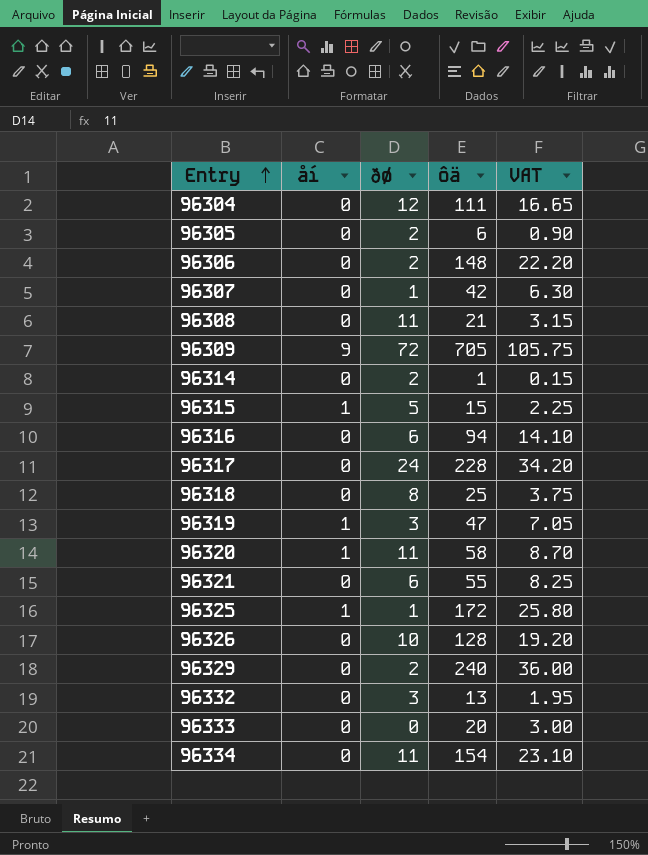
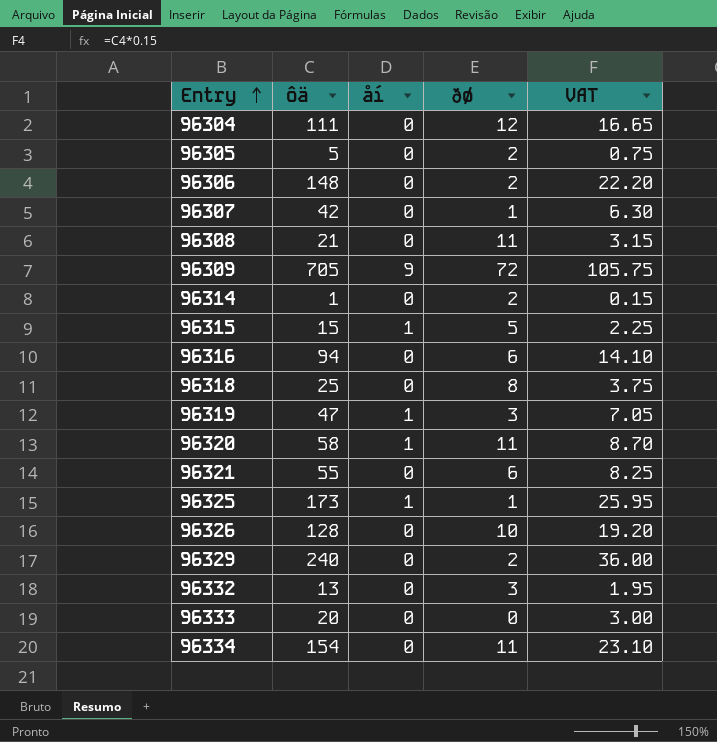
column ôä | position: 4 -> 2
row 96317: 0 | 24 | 228 | 34.20 -> none
96305 | ôä: 6 -> 5
96305 | VAT: 0.90 -> 0.75
96325 | ôä: 172 -> 173
96325 | VAT: 25.80 -> 25.95

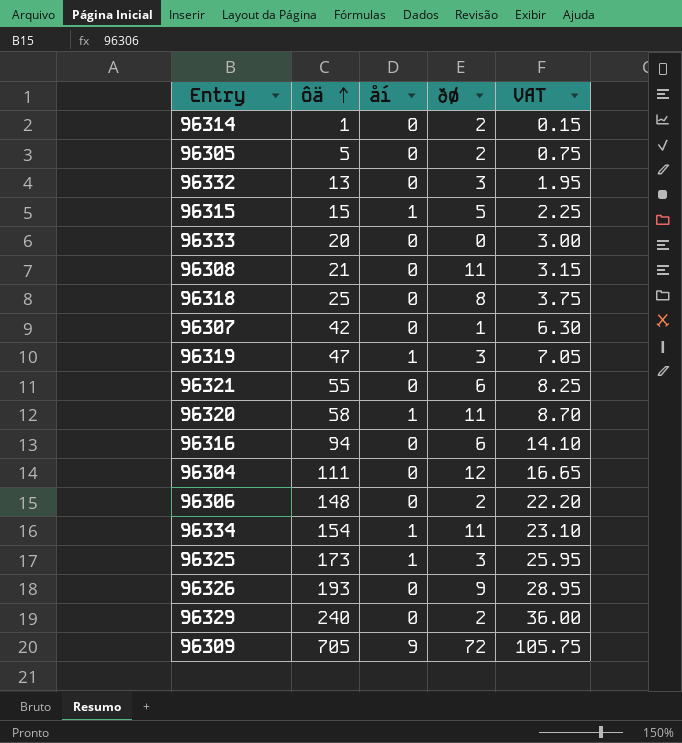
row order: Entry ascending -> ôä ascending
96334 | åí: 0 -> 1
96325 | ðø: 1 -> 3
96326 | ôä: 128 -> 193
96326 | ðø: 10 -> 9
96326 | VAT: 19.20 -> 28.95

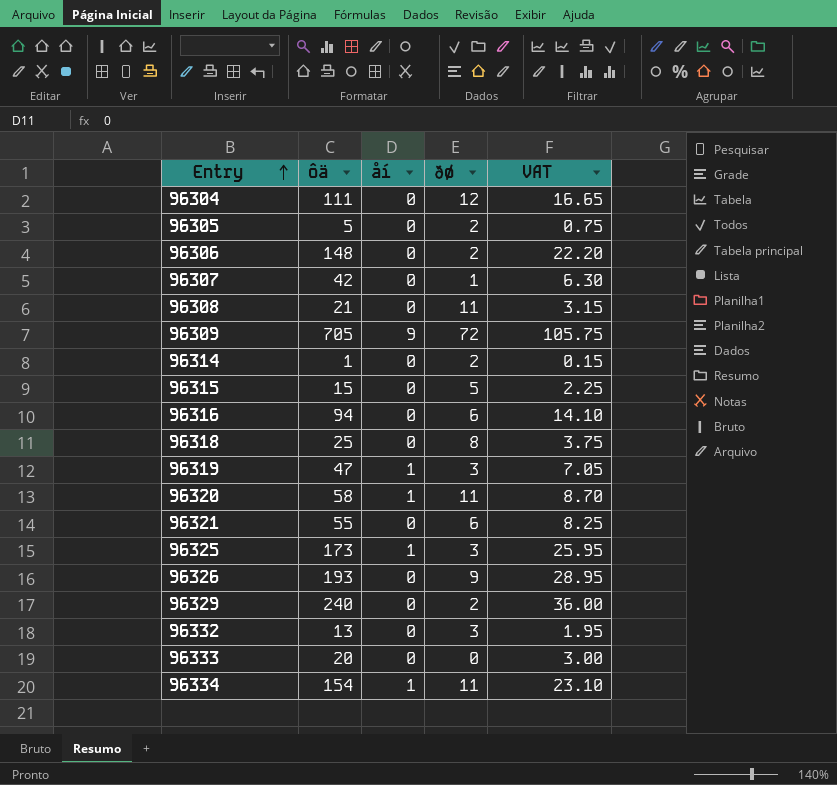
row order: ôä ascending -> Entry ascending
96315 | åí: 1 -> 0

